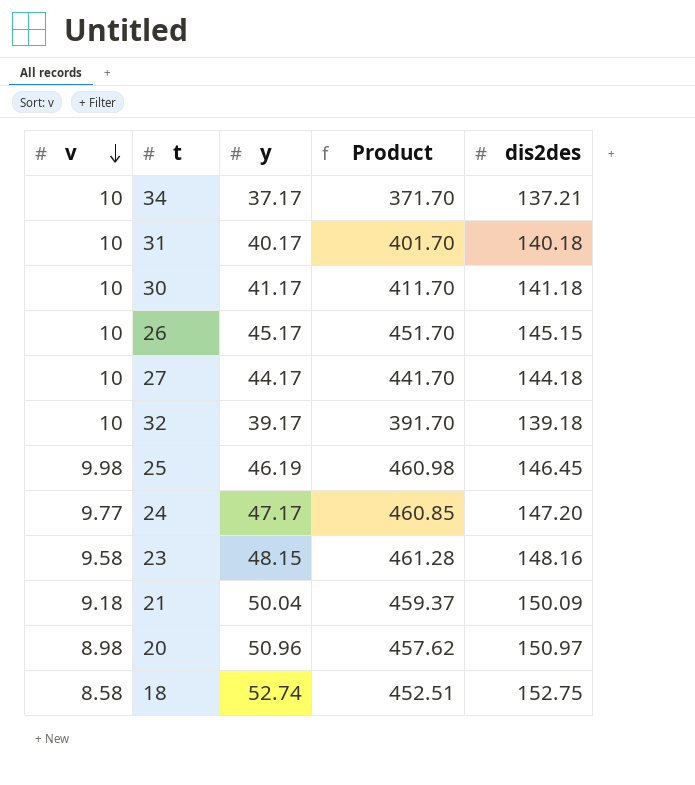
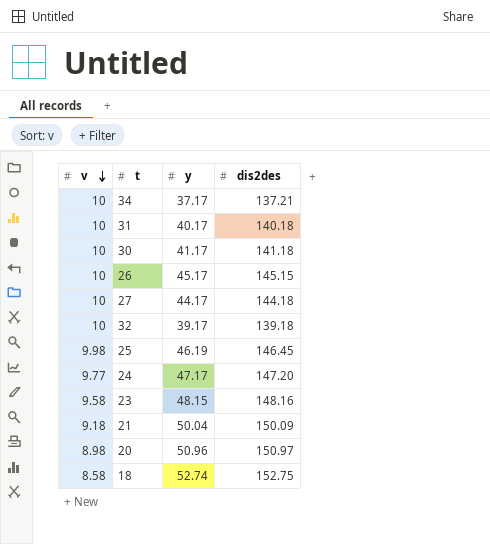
column Product | formula: [v] * [y] -> none

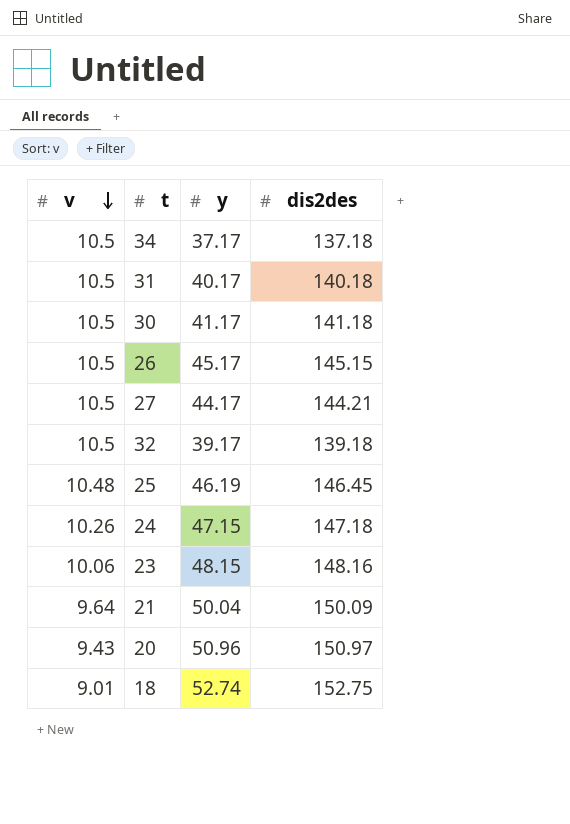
34 | v: 10 -> 10.5
34 | dis2des: 137.21 -> 137.18
31 | v: 10 -> 10.5
30 | v: 10 -> 10.5
26 | v: 10 -> 10.5
27 | v: 10 -> 10.5
27 | dis2des: 144.18 -> 144.21
32 | v: 10 -> 10.5
25 | v: 9.98 -> 10.48
24 | v: 9.77 -> 10.26
24 | y: 47.17 -> 47.15
24 | dis2des: 147.20 -> 147.18
23 | v: 9.58 -> 10.06
21 | v: 9.18 -> 9.64
20 | v: 8.98 -> 9.43
18 | v: 8.58 -> 9.01

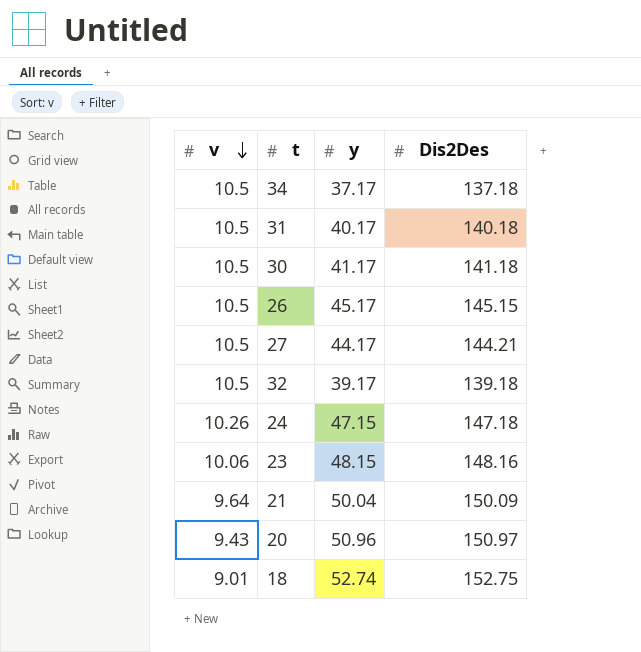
column name: dis2des -> Dis2Des
row 25: 10.48 | 46.19 | 146.45 -> none

